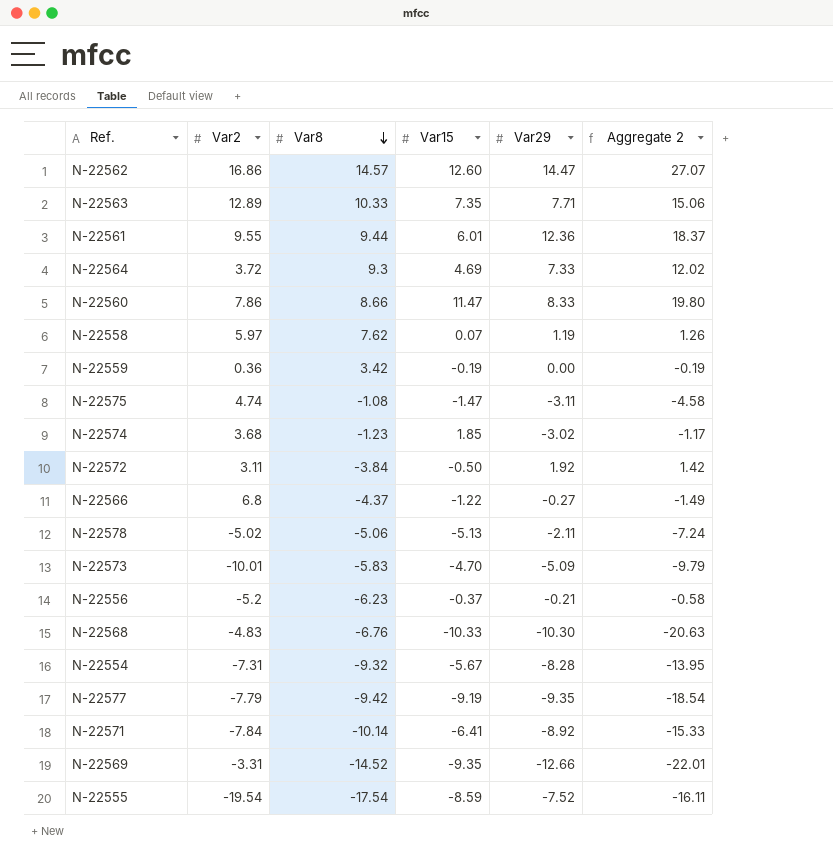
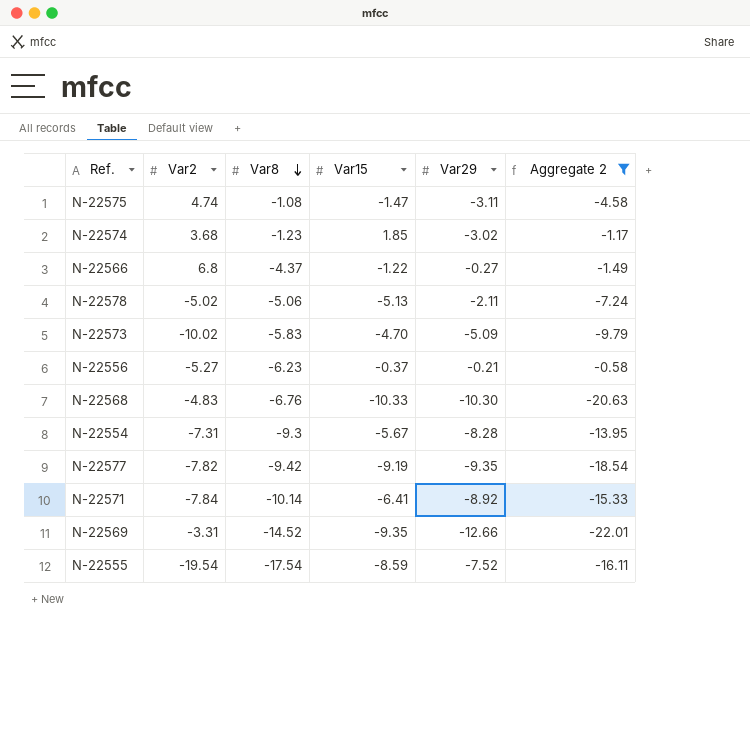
filter: none -> Aggregate 2 <= -0.58
N-22573 | Var2: -10.01 -> -10.02
N-22556 | Var2: -5.2 -> -5.27
N-22554 | Var8: -9.32 -> -9.3
N-22577 | Var2: -7.79 -> -7.82

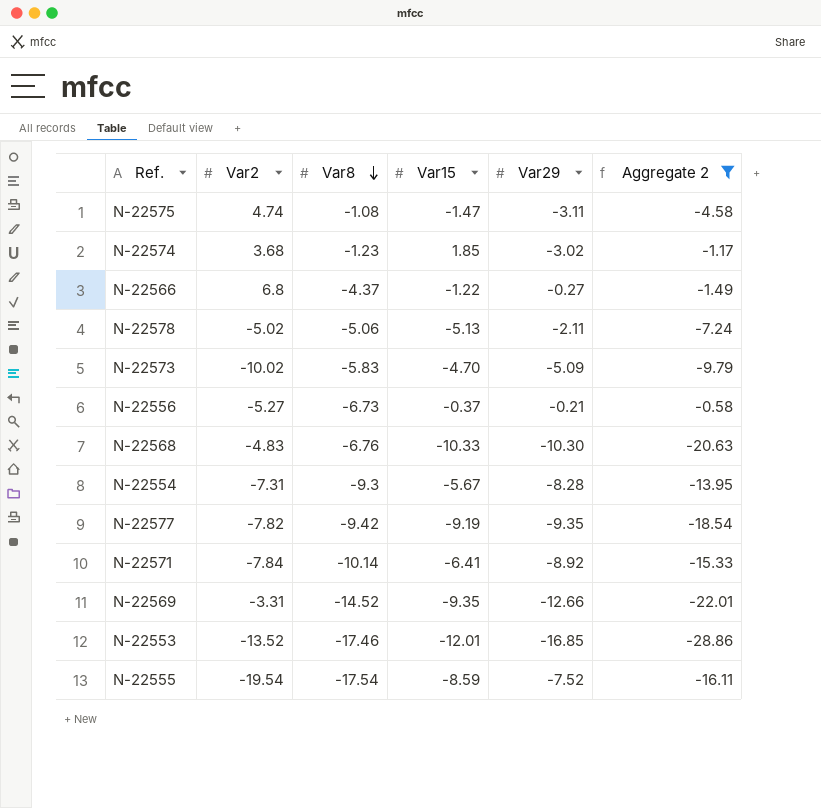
N-22556 | Var8: -6.23 -> -6.73
row N-22553: none -> -13.52 | -17.46 | -12.01 | -16.85 | -28.86

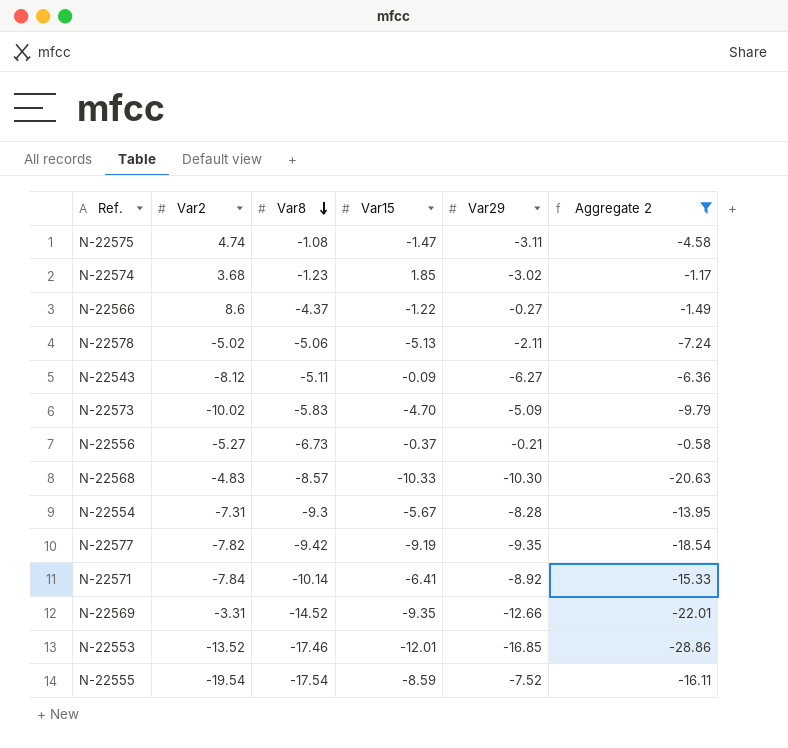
N-22566 | Var2: 6.8 -> 8.6
row N-22543: none -> -8.12 | -5.11 | -0.09 | -6.27 | -6.36
N-22568 | Var8: -6.76 -> -8.57

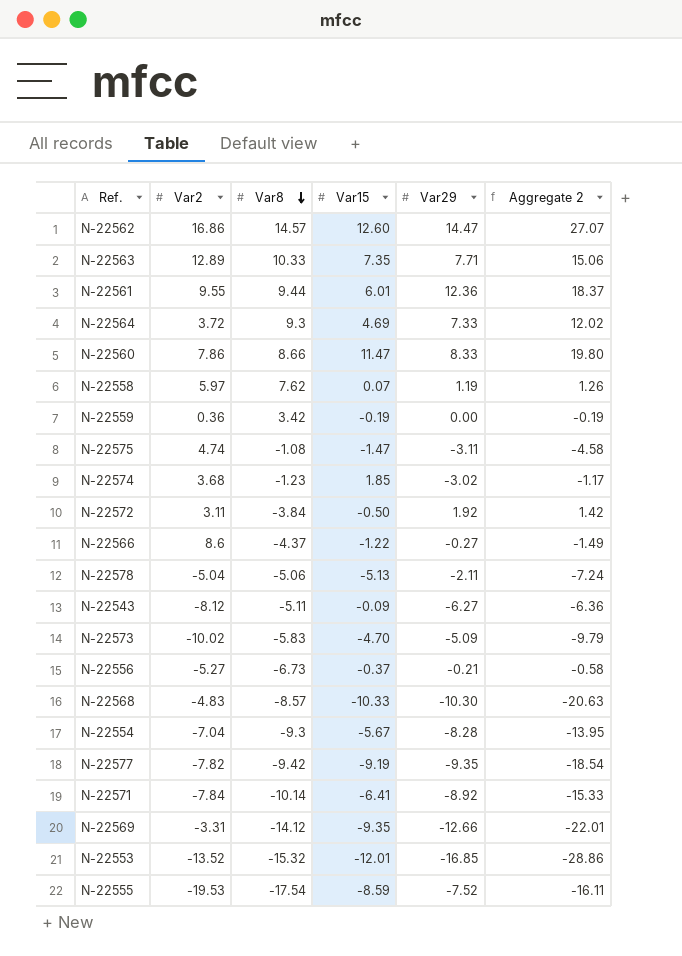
filter: Aggregate 2 <= -0.58 -> none
N-22578 | Var2: -5.02 -> -5.04
N-22554 | Var2: -7.31 -> -7.04
N-22569 | Var8: -14.52 -> -14.12
N-22553 | Var8: -17.46 -> -15.32
N-22555 | Var2: -19.54 -> -19.53

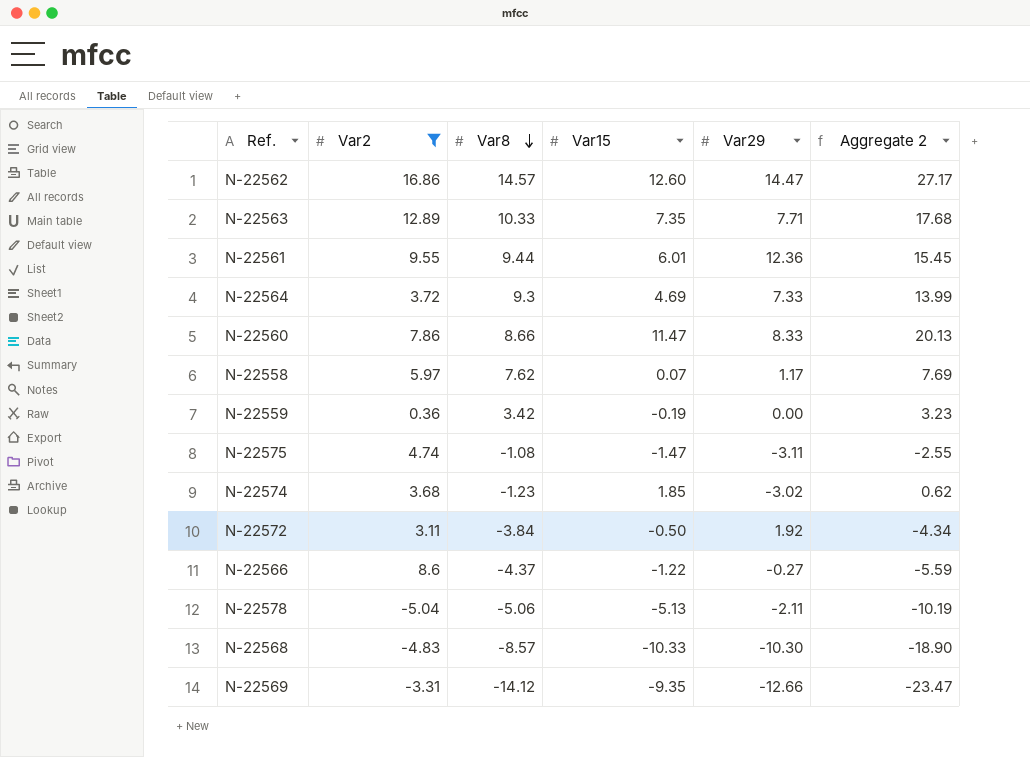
filter: none -> Var2 >= -5.04
column Aggregate 2 | formula: [Var15] + [Var29] -> [Var8] + [Var15]
N-22558 | Var29: 1.19 -> 1.17

